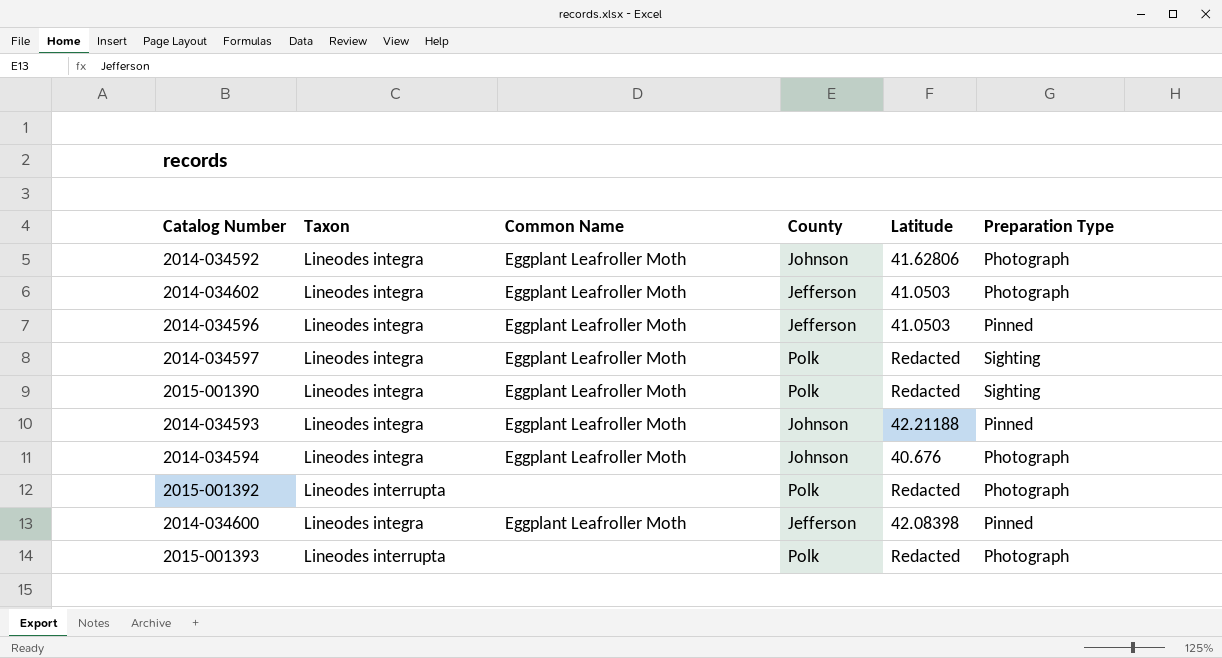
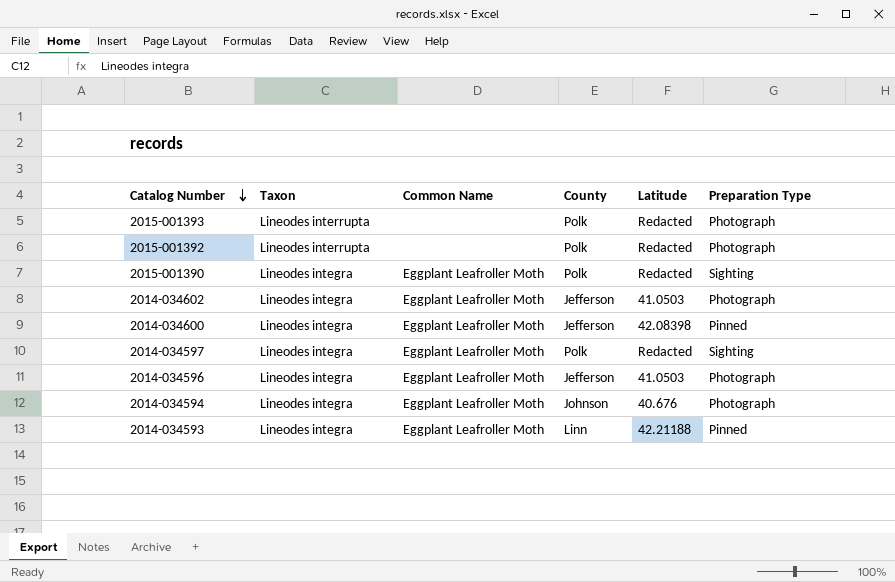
row order: none -> Catalog Number descending
row 2014-034592: Lineodes integra | Eggplant Leafroller Moth | Johnson | 41.62806 | Photograph -> none
2014-034596 | Preparation Type: Pinned -> Photograph
2014-034593 | County: Johnson -> Linn

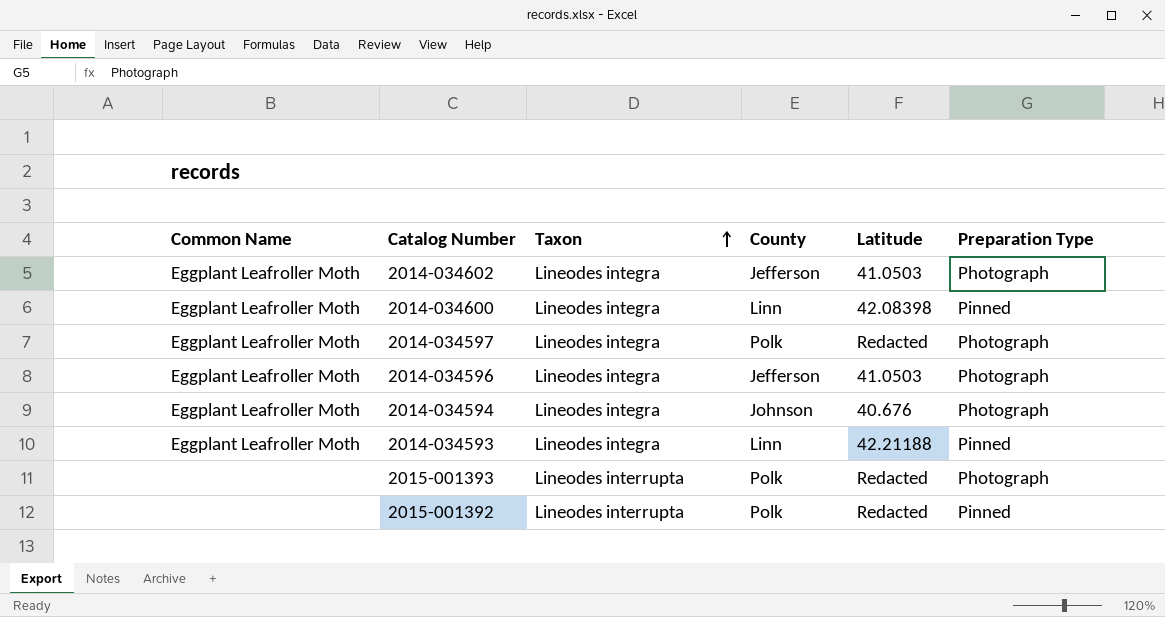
row order: Catalog Number descending -> Taxon ascending
column Common Name | position: 3 -> 1
row 2015-001390: Lineodes integra | Eggplant Leafroller Moth | Polk | Redacted | Sighting -> none
2014-034600 | County: Jefferson -> Linn
2014-034597 | Preparation Type: Sighting -> Photograph
2015-001392 | Preparation Type: Photograph -> Pinned

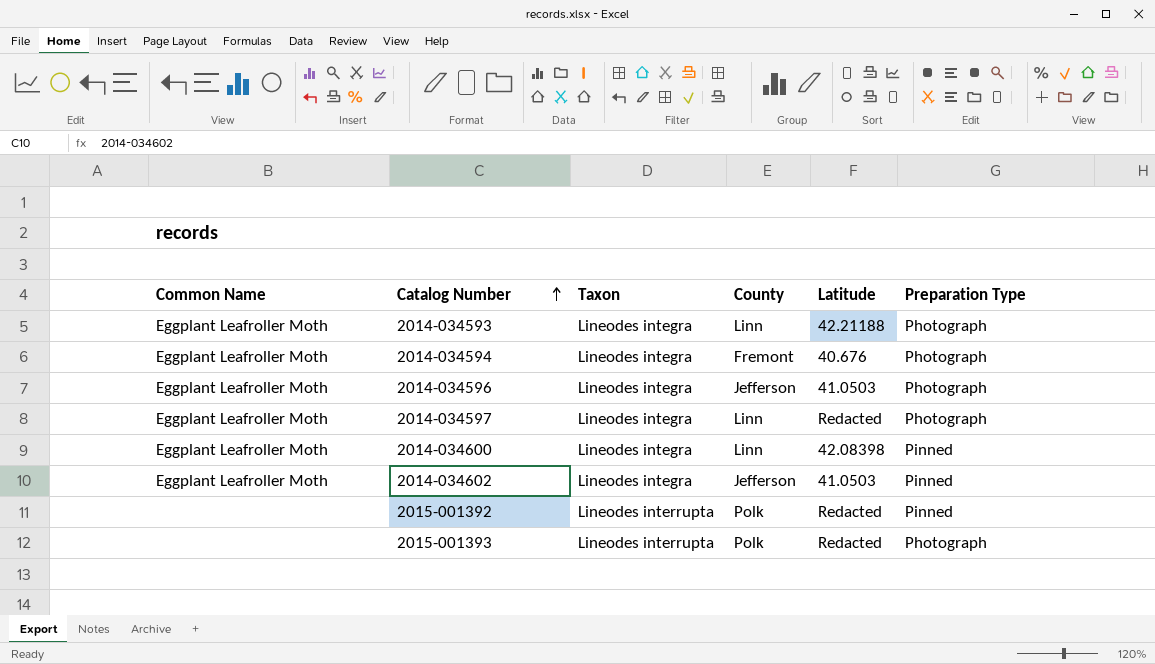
row order: Taxon ascending -> Catalog Number ascending
2014-034593 | Preparation Type: Pinned -> Photograph
2014-034594 | County: Johnson -> Fremont
2014-034597 | County: Polk -> Linn
2014-034602 | Preparation Type: Photograph -> Pinned

